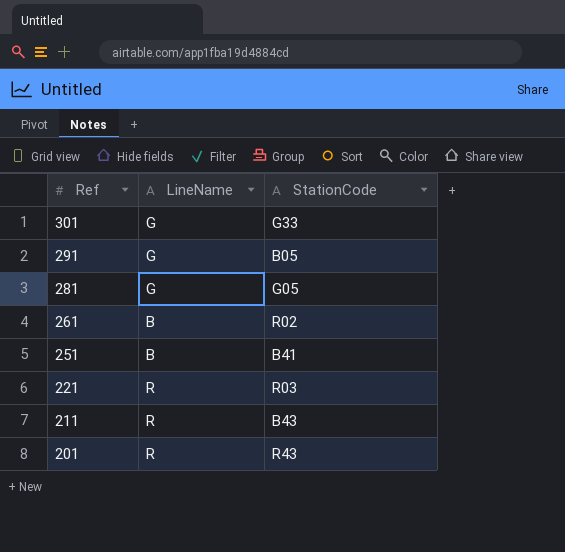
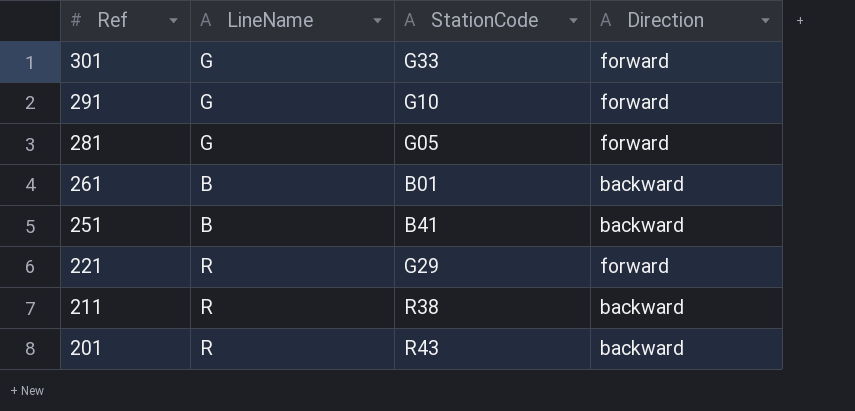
column Direction | position: none -> 4
291 | StationCode: B05 -> G10
261 | StationCode: R02 -> B01
221 | StationCode: R03 -> G29
211 | StationCode: B43 -> R38

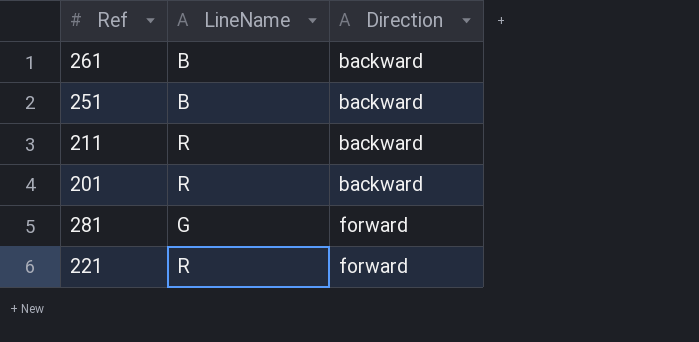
row order: Ref descending -> Direction ascending
column StationCode | position: 3 -> none
row 301: G | G33 | forward -> none
row 291: G | G10 | forward -> none

